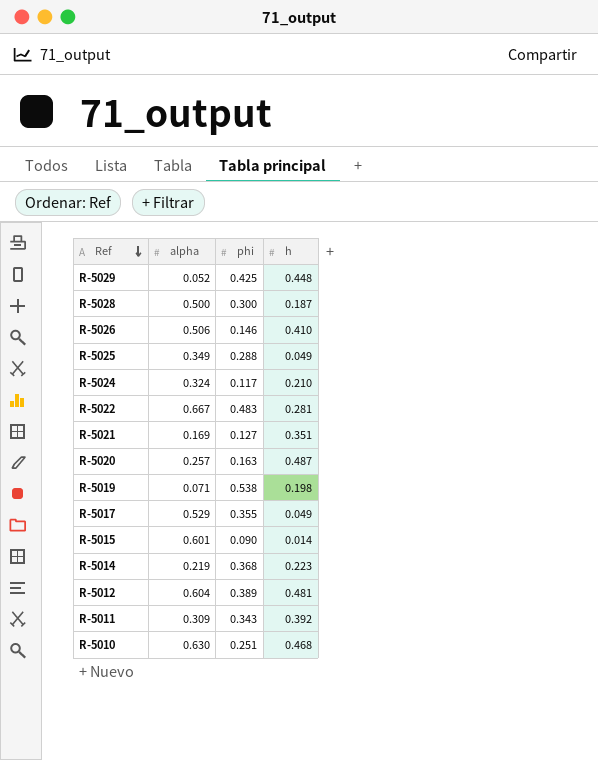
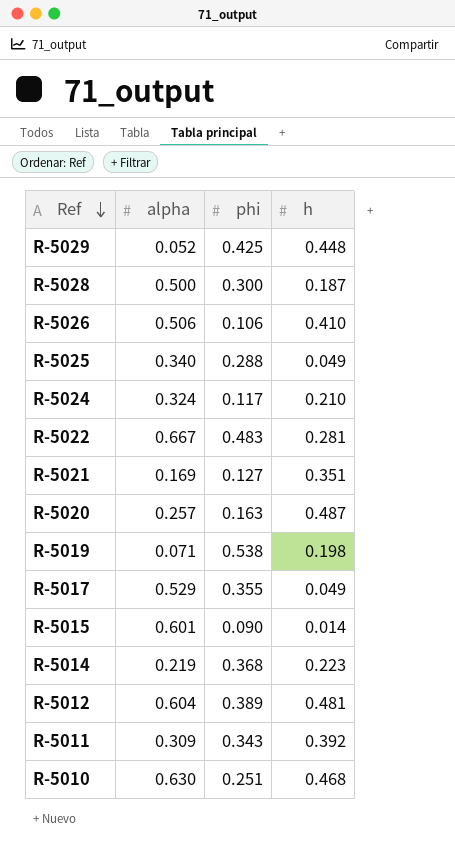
R-5026 | phi: 0.146 -> 0.106
R-5025 | alpha: 0.349 -> 0.340

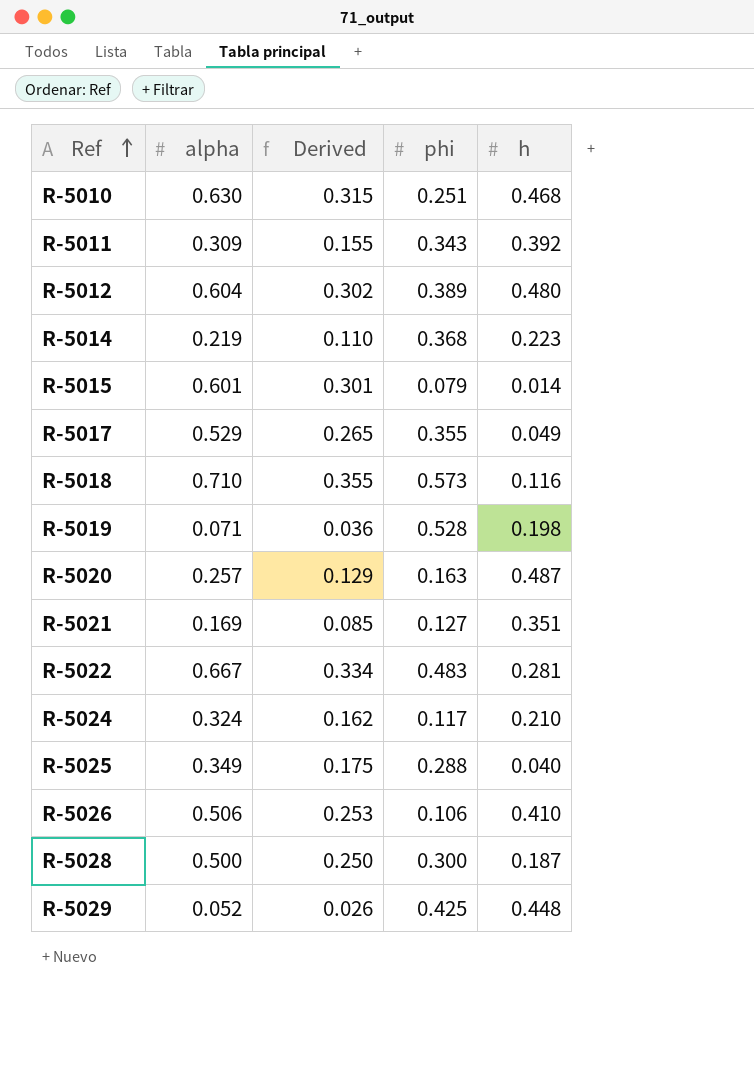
row order: Ref descending -> Ref ascending
column Derived | formula: none -> [alpha] * 0.5
R-5012 | h: 0.481 -> 0.480
R-5015 | phi: 0.090 -> 0.079
row R-5018: none -> 0.710 | 0.355 | 0.573 | 0.116
R-5019 | phi: 0.538 -> 0.528
R-5025 | alpha: 0.340 -> 0.349
R-5025 | h: 0.049 -> 0.040

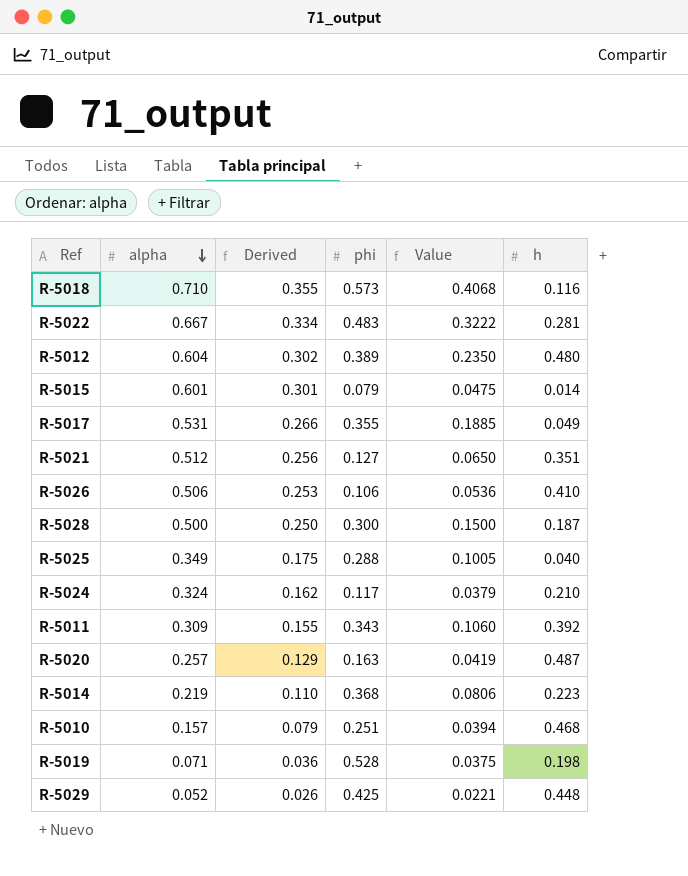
row order: Ref ascending -> alpha descending
column Value | formula: none -> [alpha] * [phi]
R-5017 | alpha: 0.529 -> 0.531
R-5017 | Derived: 0.265 -> 0.266
R-5021 | alpha: 0.169 -> 0.512
R-5021 | Derived: 0.085 -> 0.256
R-5010 | alpha: 0.630 -> 0.157
R-5010 | Derived: 0.315 -> 0.079

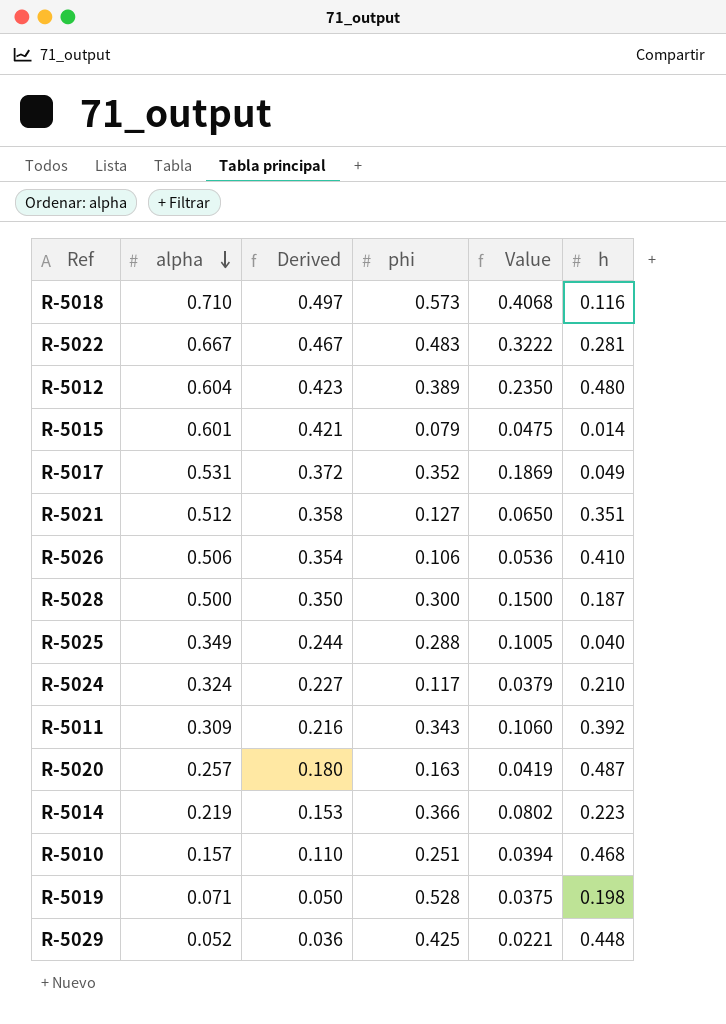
column Derived | formula: [alpha] * 0.5 -> [alpha] * 0.7
R-5017 | phi: 0.355 -> 0.352
R-5017 | Value: 0.1885 -> 0.1869
R-5014 | phi: 0.368 -> 0.366
R-5014 | Value: 0.0806 -> 0.0802

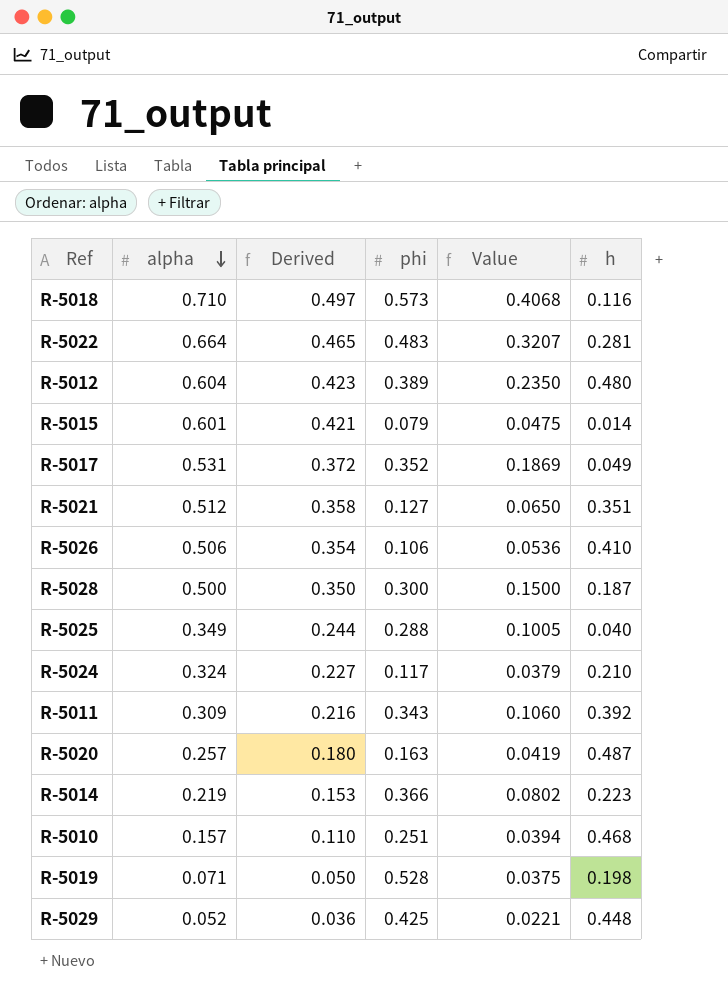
R-5022 | alpha: 0.667 -> 0.664
R-5022 | Derived: 0.467 -> 0.465
R-5022 | Value: 0.3222 -> 0.3207

